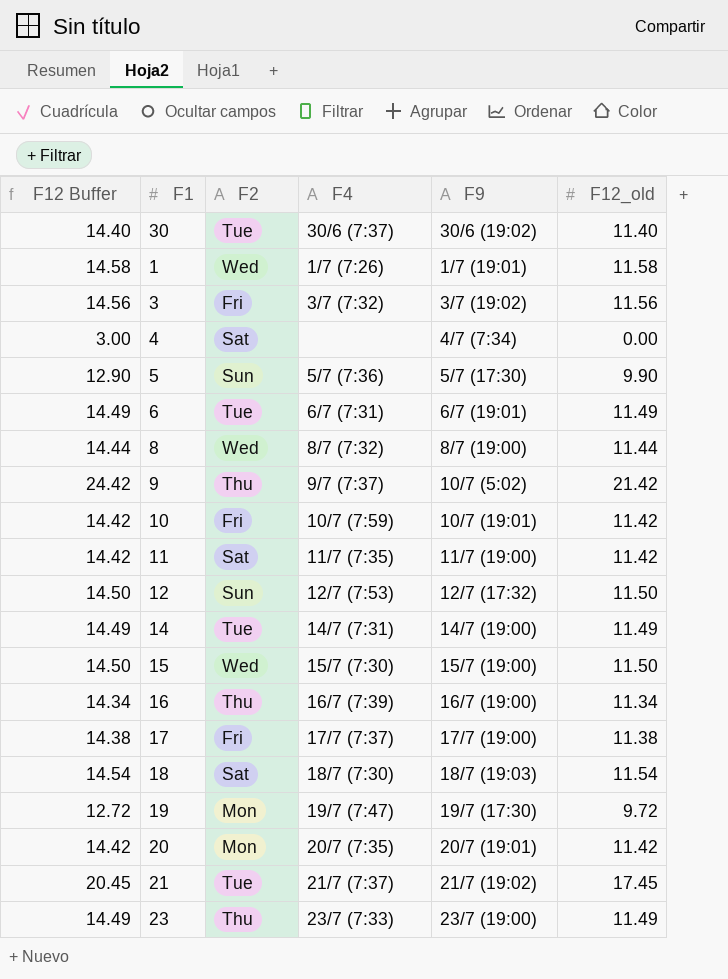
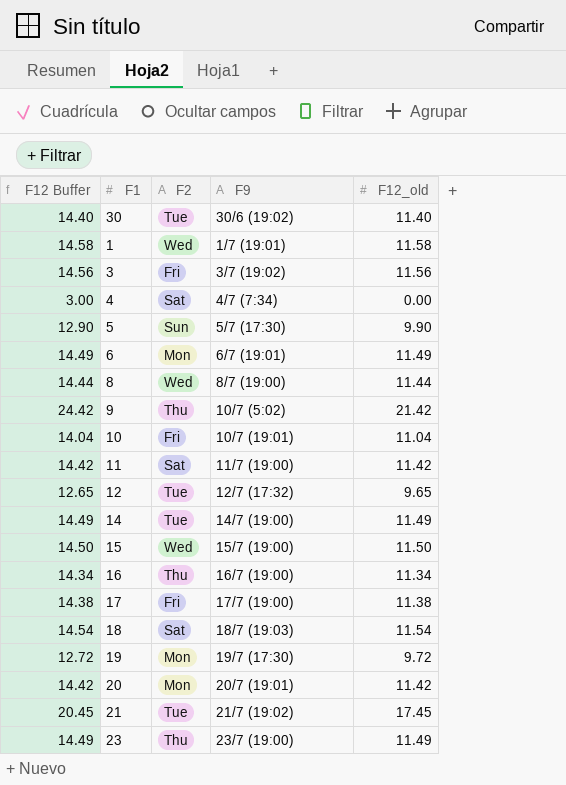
column F4 | position: 4 -> none
6 | F2: Tue -> Mon
10 | F12 Buffer: 14.42 -> 14.04
10 | F12_old: 11.42 -> 11.04
12 | F12 Buffer: 14.50 -> 12.65
12 | F2: Sun -> Tue
12 | F12_old: 11.50 -> 9.65

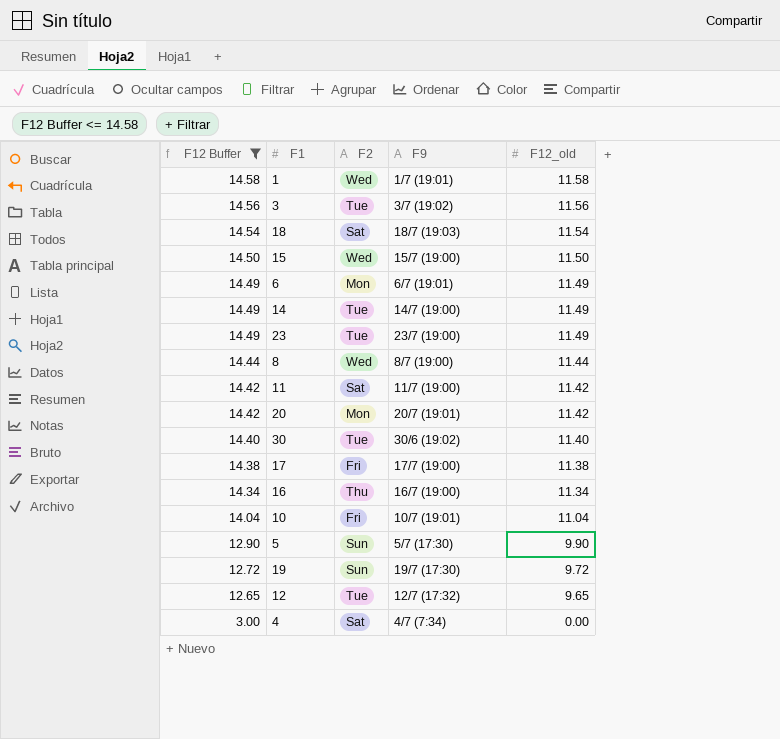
filter: none -> F12 Buffer <= 14.58
row order: none -> F12 Buffer descending
3 | F2: Fri -> Tue
23 | F2: Thu -> Tue
19 | F2: Mon -> Sun

